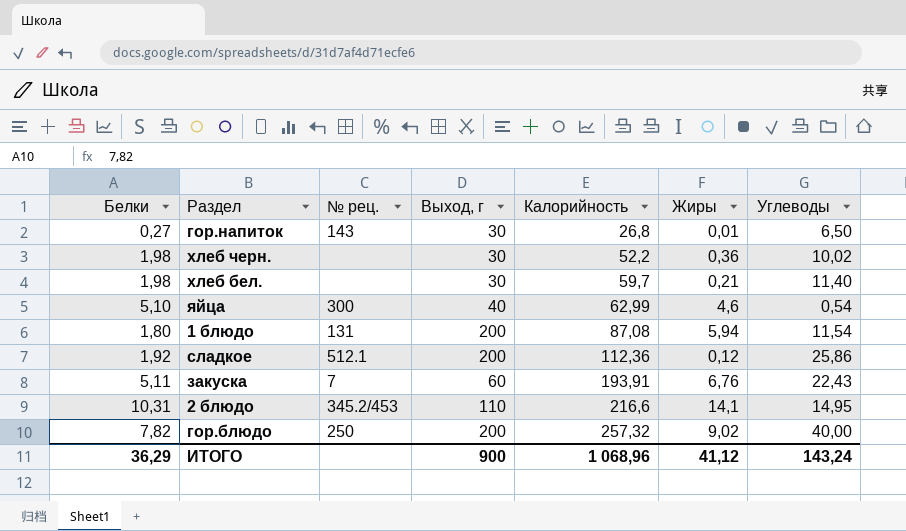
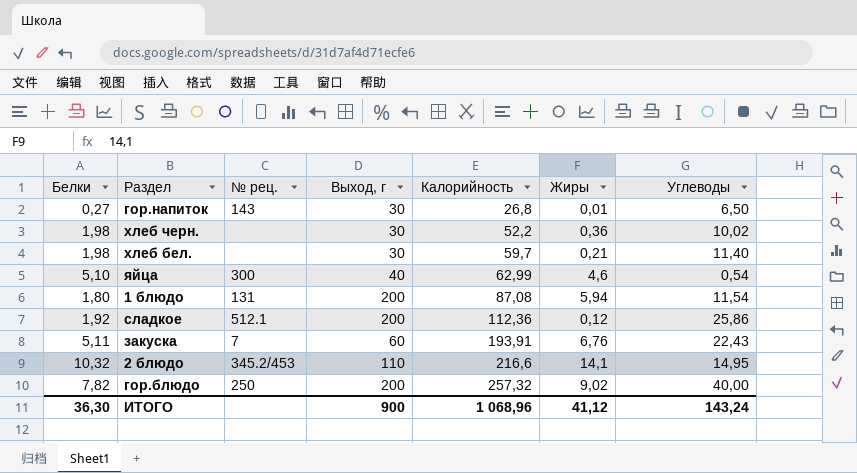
2 блюдо | Белки: 10,31 -> 10,32
ИТОГО | Белки: 36,29 -> 36,30

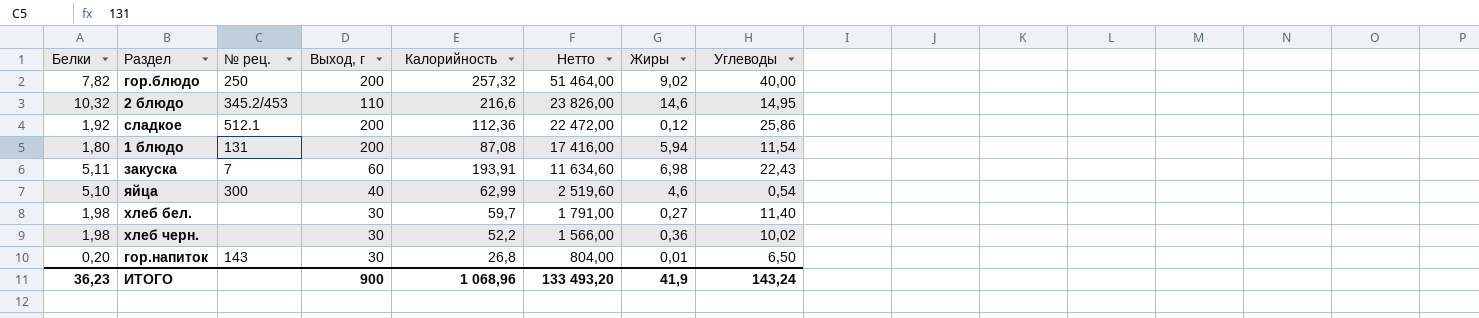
row order: Калорийность ascending -> Нетто descending
column Нетто | formula: none -> [Выход, г] * [Калорийность]
2 блюдо | Жиры: 14,1 -> 14,6
закуска | Жиры: 6,76 -> 6,98
хлеб бел. | Жиры: 0,21 -> 0,27
гор.напиток | Белки: 0,27 -> 0,20
ИТОГО | Белки: 36,30 -> 36,23
ИТОГО | Жиры: 41,12 -> 41,9

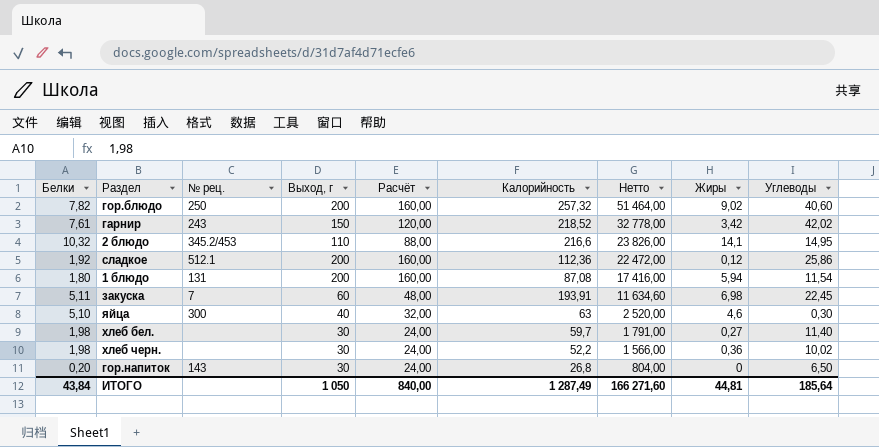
column Расчёт | formula: none -> [Выход, г] * 0,8
гор.блюдо | Углеводы: 40,00 -> 40,60
row гарнир: none -> 7,61 | 243 | 150 | 120,00 | 218,52 | 32 778,00 | 3,42 | 42,02
2 блюдо | Жиры: 14,6 -> 14,1
закуска | Углеводы: 22,43 -> 22,45
яйца | Калорийность: 62,99 -> 63
яйца | Нетто: 2 519,60 -> 2 520,00
яйца | Углеводы: 0,54 -> 0,30
гор.напиток | Жиры: 0,01 -> 0
ИТОГО | Белки: 36,23 -> 43,84
ИТОГО | Выход, г: 900 -> 1 050
ИТОГО | Калорийность: 1 068,96 -> 1 287,49
ИТОГО | Нетто: 133 493,20 -> 166 271,60
ИТОГО | Жиры: 41,9 -> 44,81
ИТОГО | Углеводы: 143,24 -> 185,64

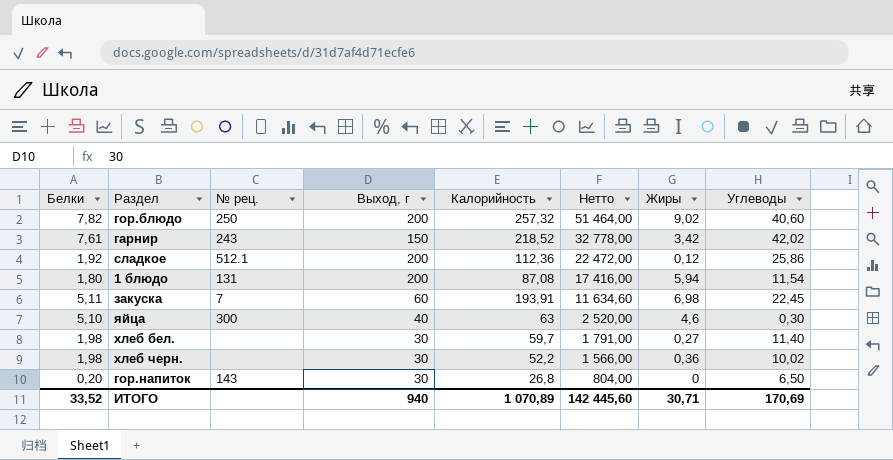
column Расчёт | formula: [Выход, г] * 0,8 -> none
row 2 блюдо: 10,32 | 345.2/453 | 110 | 88,00 | 216,6 | 23 826,00 | 14,1 | 14,95 -> none
ИТОГО | Белки: 43,84 -> 33,52
ИТОГО | Выход, г: 1 050 -> 940
ИТОГО | Калорийность: 1 287,49 -> 1 070,89
ИТОГО | Нетто: 166 271,60 -> 142 445,60
ИТОГО | Жиры: 44,81 -> 30,71
ИТОГО | Углеводы: 185,64 -> 170,69

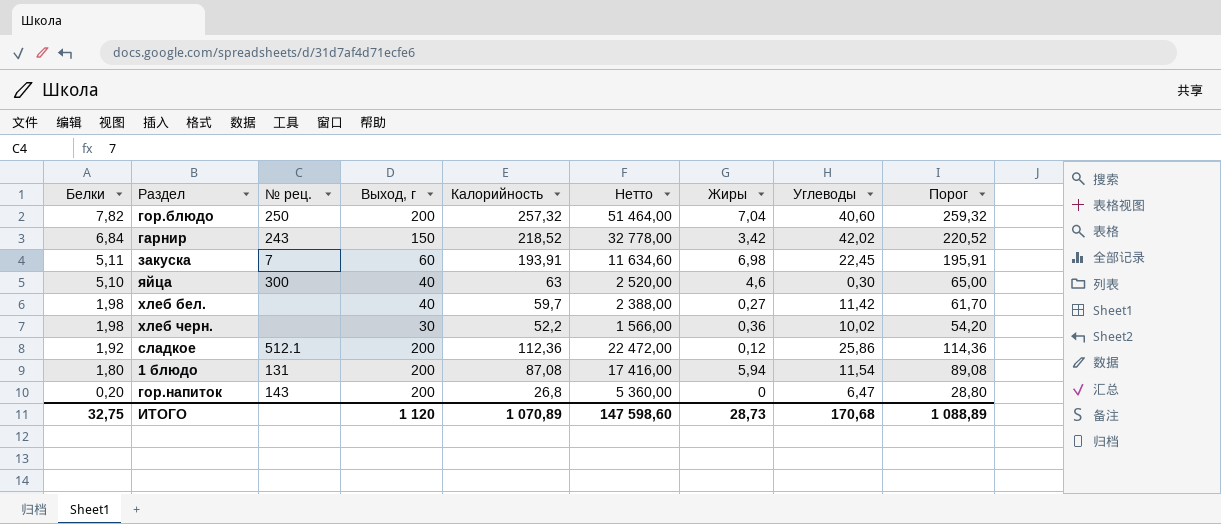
row order: Нетто descending -> Белки descending
column Порог | formula: none -> [Калорийность] + 2
гор.блюдо | Жиры: 9,02 -> 7,04
гарнир | Белки: 7,61 -> 6,84
хлеб бел. | Выход, г: 30 -> 40
хлеб бел. | Нетто: 1 791,00 -> 2 388,00
хлеб бел. | Углеводы: 11,40 -> 11,42
гор.напиток | Выход, г: 30 -> 200
гор.напиток | Нетто: 804,00 -> 5 360,00
гор.напиток | Углеводы: 6,50 -> 6,47
ИТОГО | Белки: 33,52 -> 32,75
ИТОГО | Выход, г: 940 -> 1 120
ИТОГО | Нетто: 142 445,60 -> 147 598,60
ИТОГО | Жиры: 30,71 -> 28,73
ИТОГО | Углеводы: 170,69 -> 170,68

